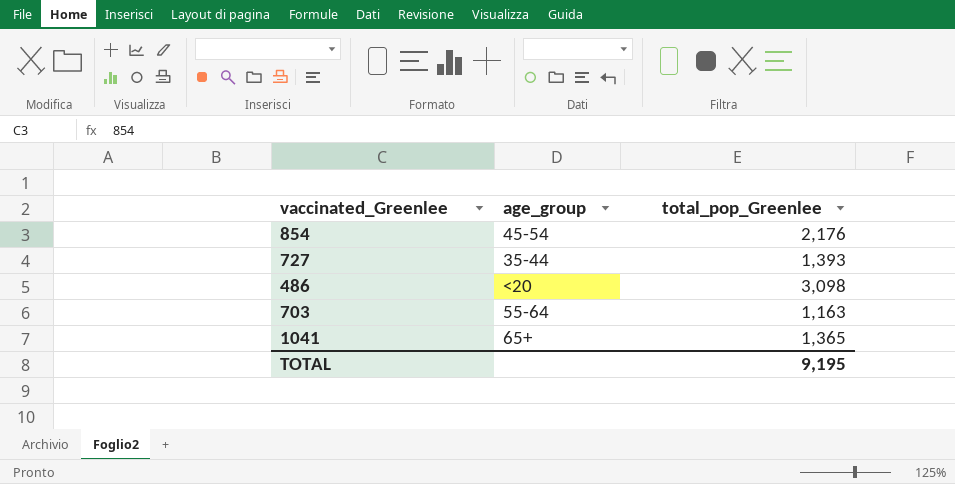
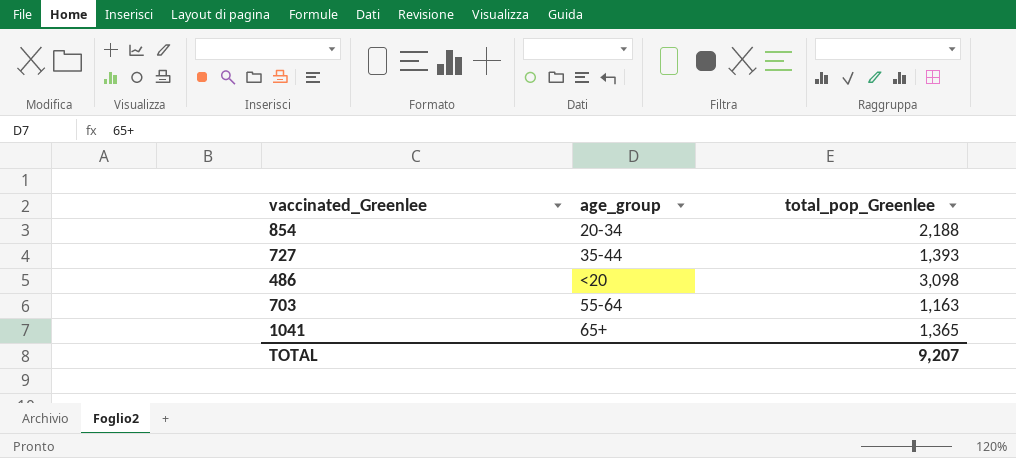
854 | age_group: 45-54 -> 20-34
854 | total_pop_Greenlee: 2,176 -> 2,188
TOTAL | total_pop_Greenlee: 9,195 -> 9,207

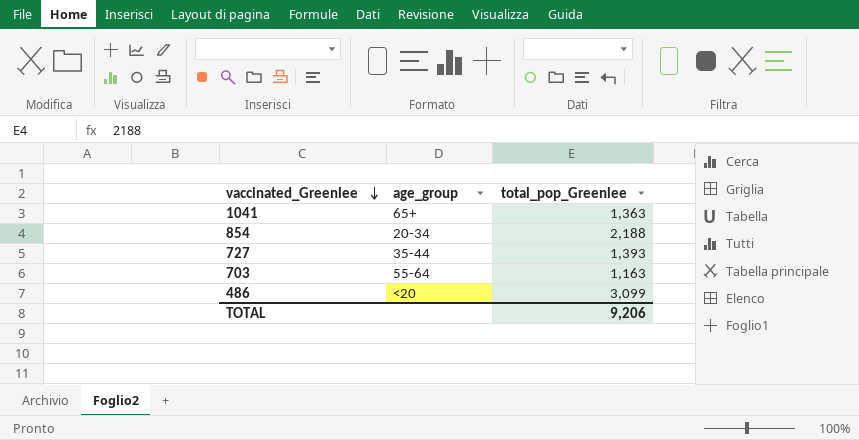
row order: none -> vaccinated_Greenlee descending
1041 | total_pop_Greenlee: 1,365 -> 1,363
486 | total_pop_Greenlee: 3,098 -> 3,099
TOTAL | total_pop_Greenlee: 9,207 -> 9,206

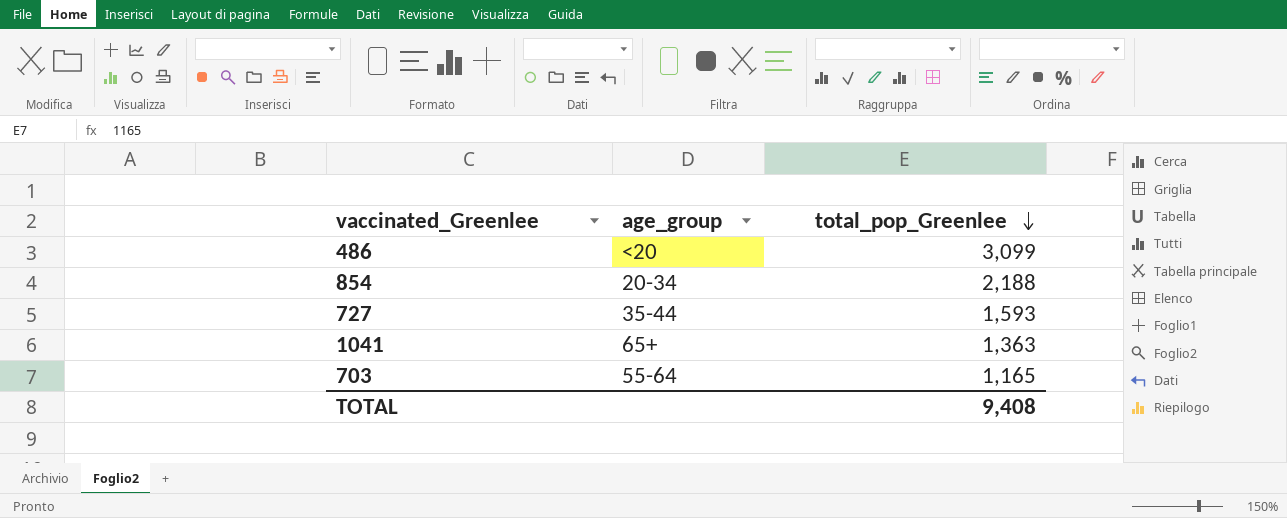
row order: vaccinated_Greenlee descending -> total_pop_Greenlee descending
727 | total_pop_Greenlee: 1,393 -> 1,593
703 | total_pop_Greenlee: 1,163 -> 1,165
TOTAL | total_pop_Greenlee: 9,206 -> 9,408

